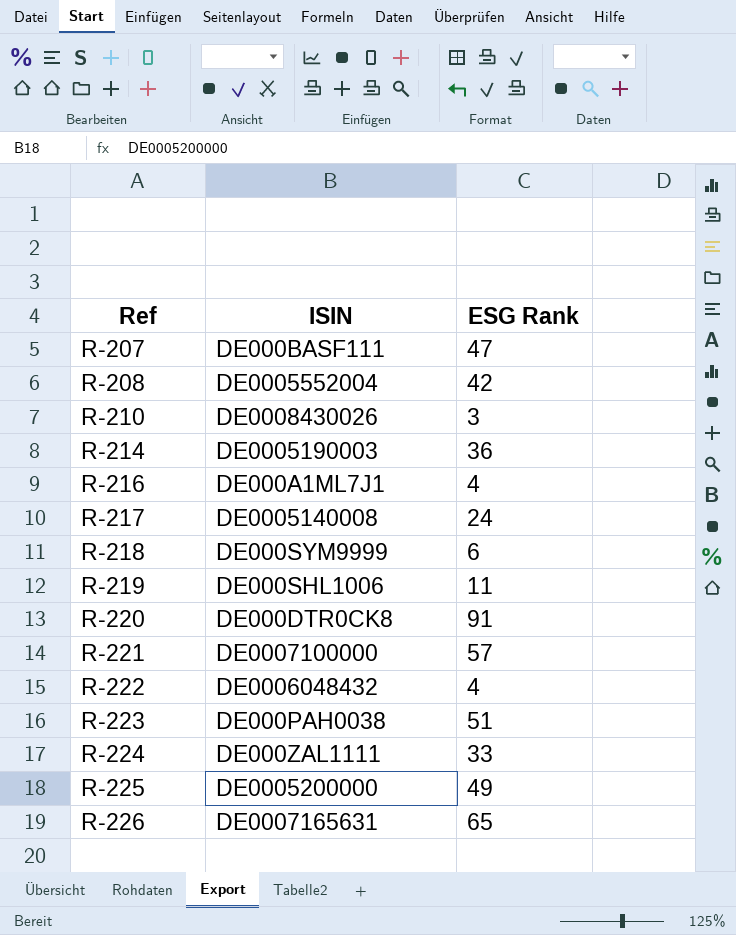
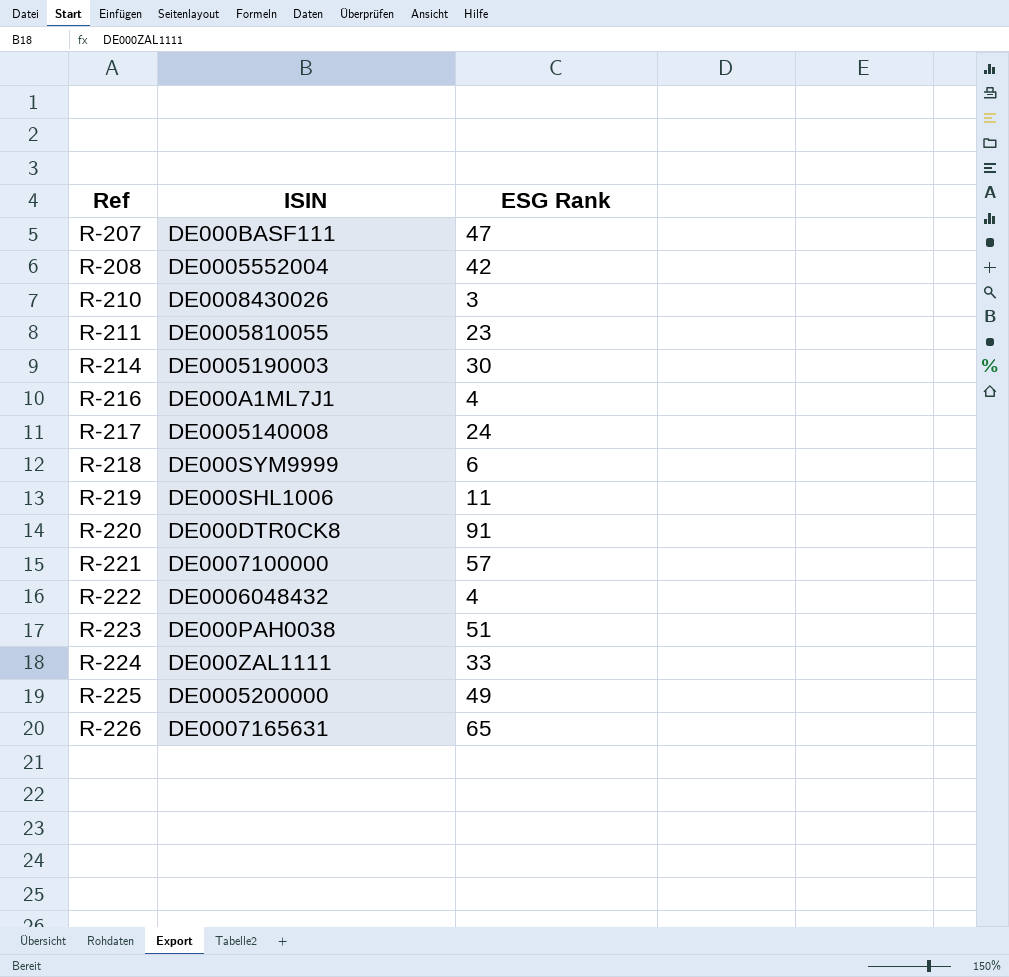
row R-211: none -> DE0005810055 | 23
R-214 | ESG Rank: 36 -> 30

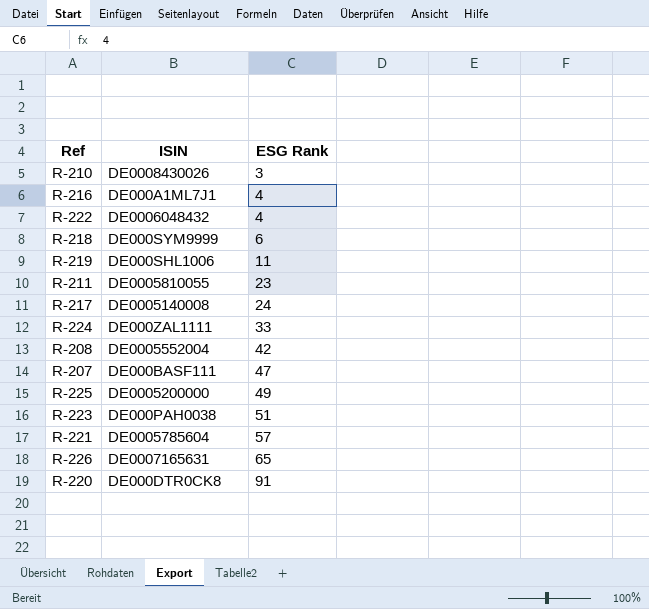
row order: Ref ascending -> ESG Rank ascending
row R-214: DE0005190003 | 30 -> none
R-221 | ISIN: DE0007100000 -> DE0005785604

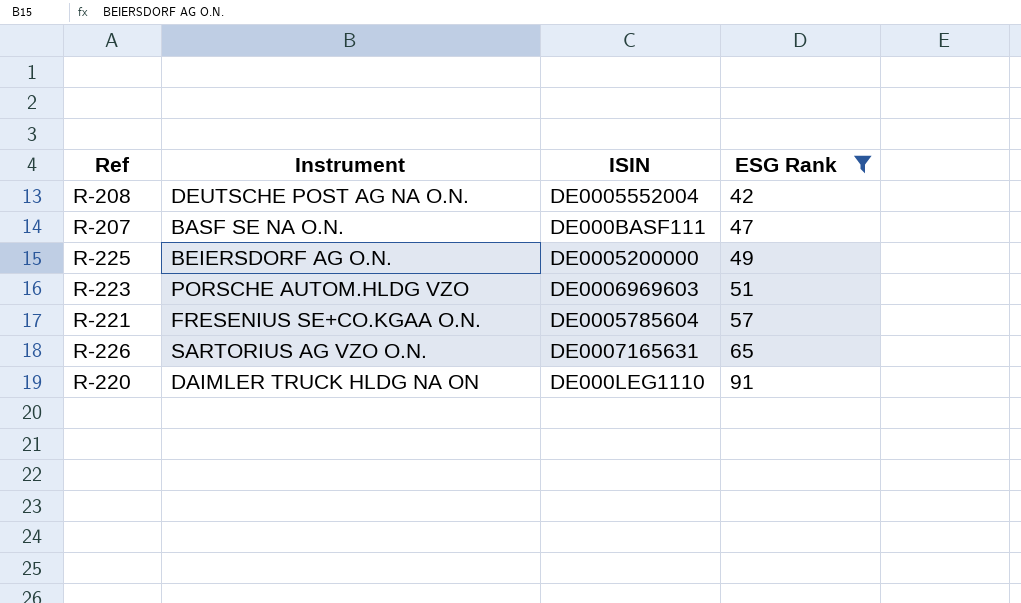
filter: none -> ESG Rank >= 42
column Instrument | position: none -> 2
R-223 | ISIN: DE000PAH0038 -> DE0006969603
R-220 | ISIN: DE000DTR0CK8 -> DE000LEG1110

